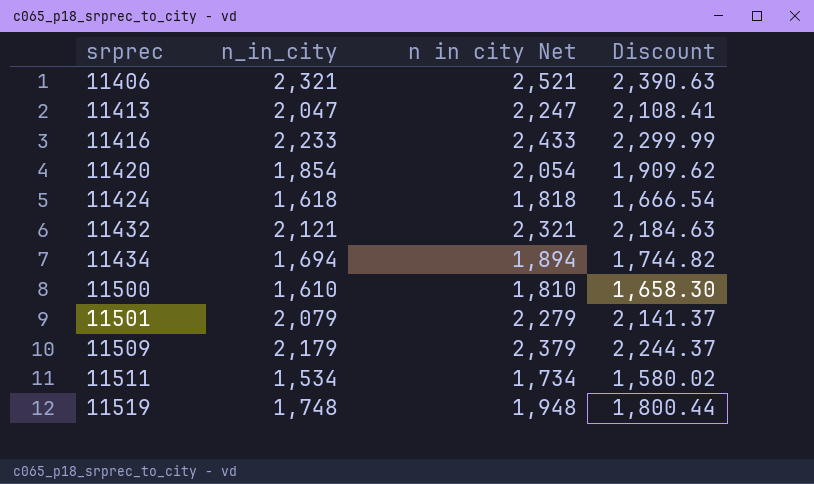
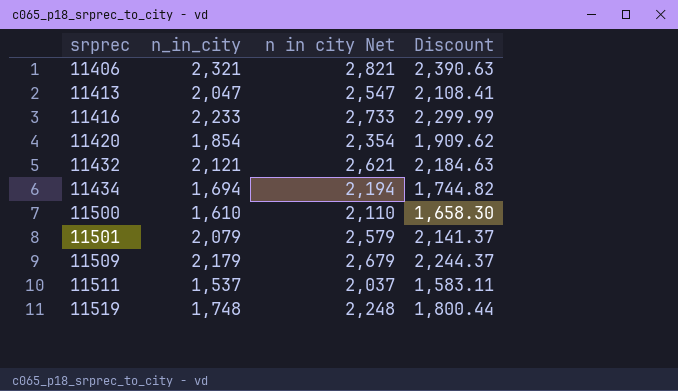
column n in city Net | formula: [n_in_city] + 200 -> [n_in_city] + 500
row 11424: 1,618 | 1,818 | 1,666.54 -> none
11511 | n_in_city: 1,534 -> 1,537
11511 | Discount: 1,580.02 -> 1,583.11

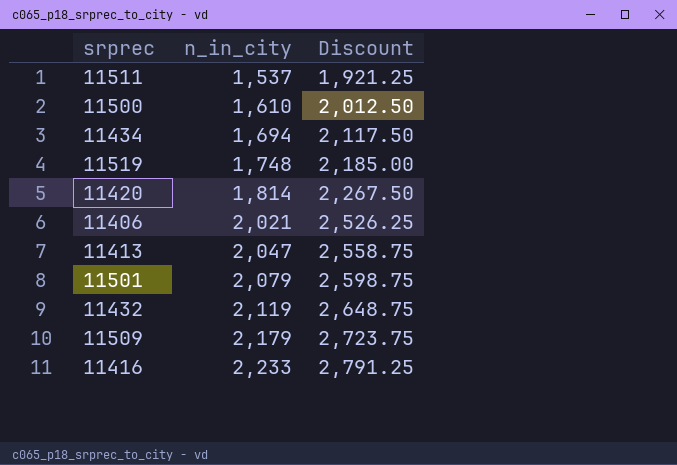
row order: srprec ascending -> n_in_city ascending
column n in city Net | formula: [n_in_city] + 500 -> none
column Discount | formula: [n_in_city] * 1.03 -> [n_in_city] * 1.25
11420 | n_in_city: 1,854 -> 1,814
11406 | n_in_city: 2,321 -> 2,021
11432 | n_in_city: 2,121 -> 2,119

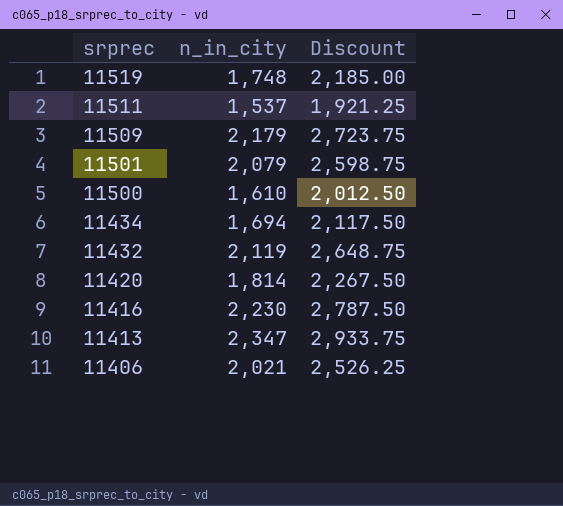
row order: n_in_city ascending -> srprec descending
11416 | n_in_city: 2,233 -> 2,230
11416 | Discount: 2,791.25 -> 2,787.50
11413 | n_in_city: 2,047 -> 2,347
11413 | Discount: 2,558.75 -> 2,933.75

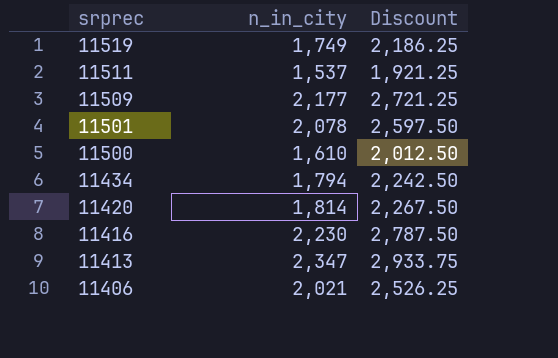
row 11432: 2,119 | 2,648.75 -> none
11519 | n_in_city: 1,748 -> 1,749
11519 | Discount: 2,185.00 -> 2,186.25
11509 | n_in_city: 2,179 -> 2,177
11509 | Discount: 2,723.75 -> 2,721.25
11501 | n_in_city: 2,079 -> 2,078
11501 | Discount: 2,598.75 -> 2,597.50
11434 | n_in_city: 1,694 -> 1,794
11434 | Discount: 2,117.50 -> 2,242.50

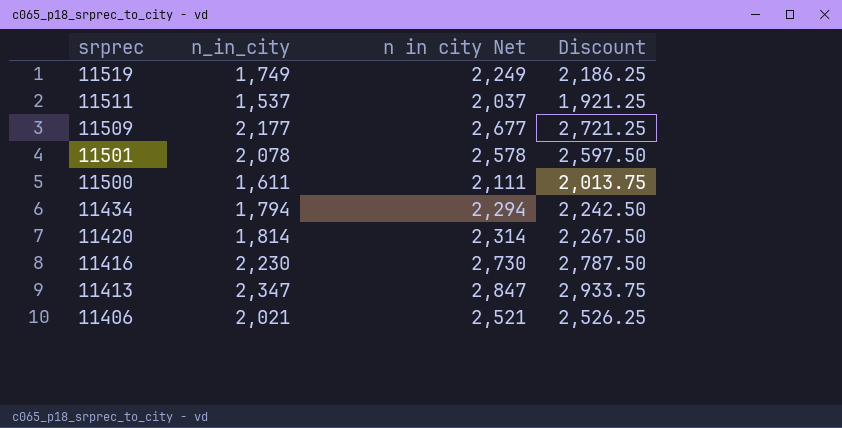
column n in city Net | formula: none -> [n_in_city] + 500
11500 | n_in_city: 1,610 -> 1,611
11500 | Discount: 2,012.50 -> 2,013.75

